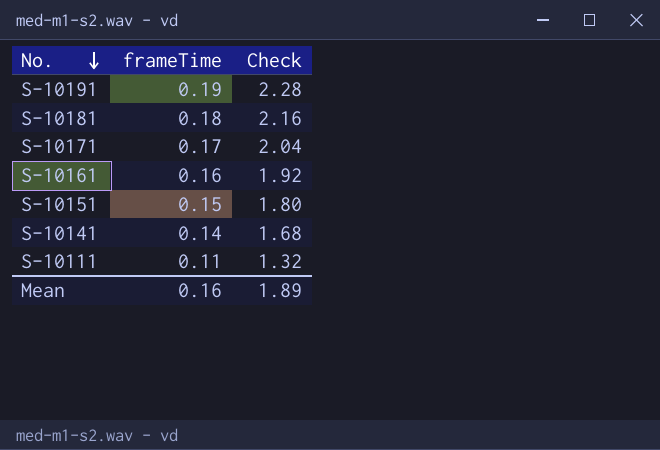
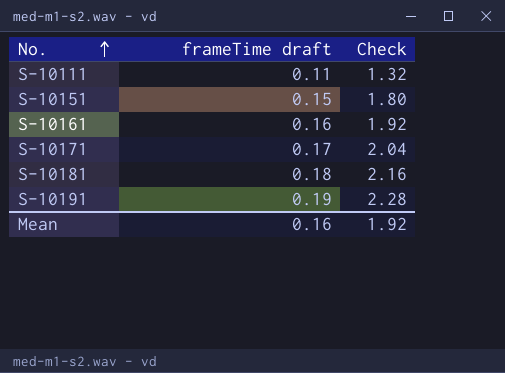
row order: No. descending -> No. ascending
column name: frameTime -> frameTime draft
row S-10141: 0.14 | 1.68 -> none
Mean | Check: 1.89 -> 1.92

